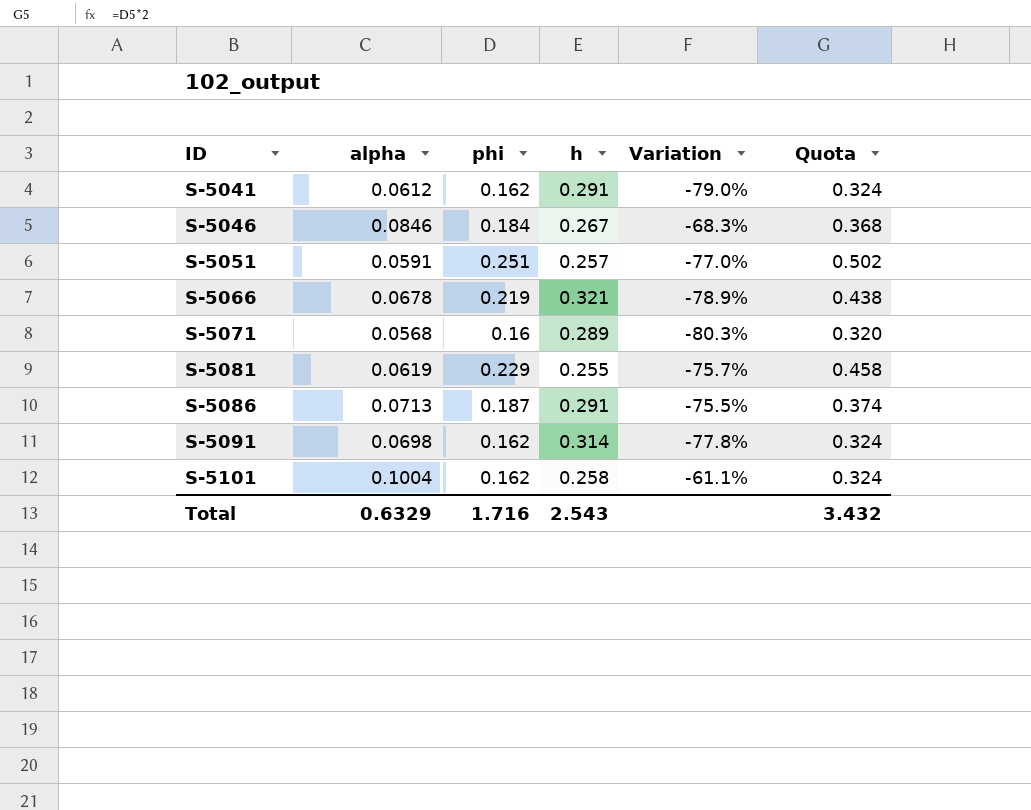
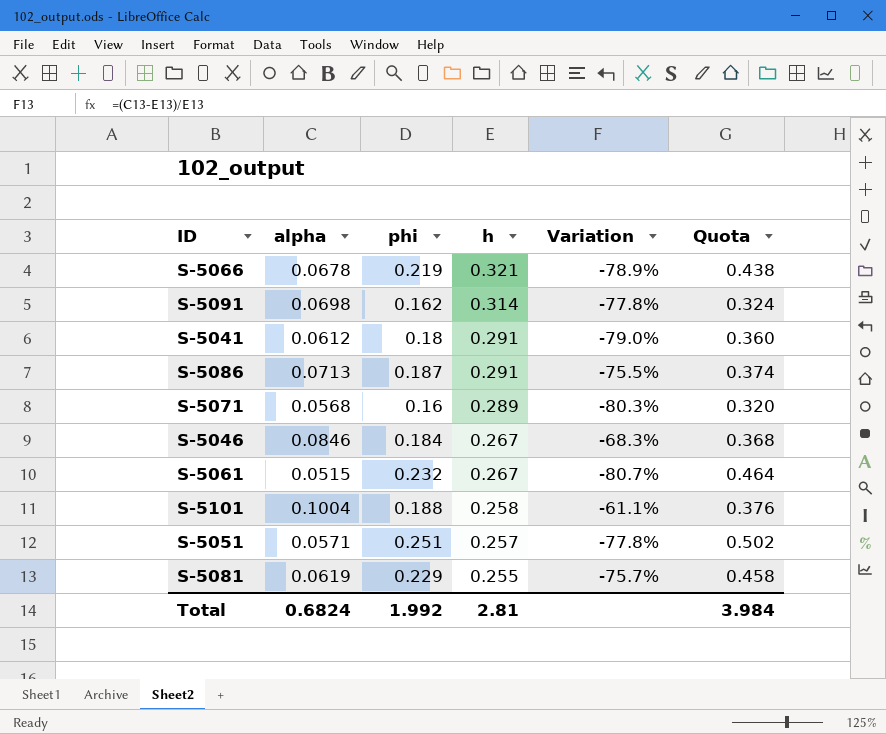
row order: ID ascending -> h descending
S-5041 | phi: 0.162 -> 0.18
S-5041 | Quota: 0.324 -> 0.360
row S-5061: none -> 0.0515 | 0.232 | 0.267 | -80.7% | 0.464
S-5101 | phi: 0.162 -> 0.188
S-5101 | Quota: 0.324 -> 0.376
S-5051 | alpha: 0.0591 -> 0.0571
S-5051 | Variation: -77.0% -> -77.8%
Total | alpha: 0.6329 -> 0.6824
Total | phi: 1.716 -> 1.992
Total | h: 2.543 -> 2.81
Total | Quota: 3.432 -> 3.984

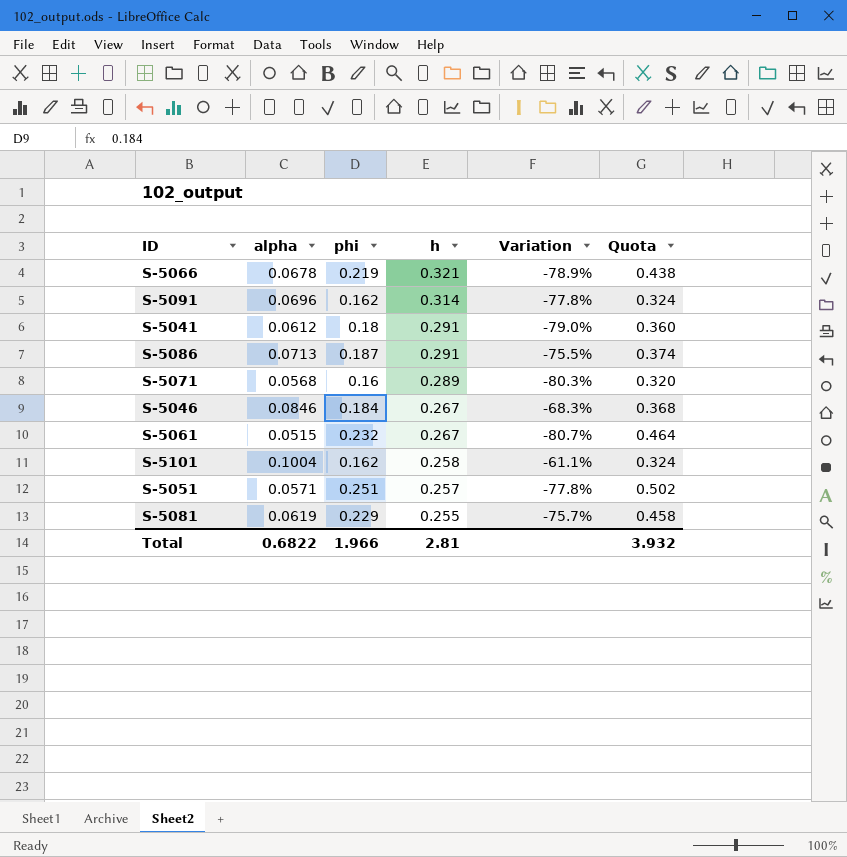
S-5091 | alpha: 0.0698 -> 0.0696
S-5101 | phi: 0.188 -> 0.162
S-5101 | Quota: 0.376 -> 0.324
Total | alpha: 0.6824 -> 0.6822
Total | phi: 1.992 -> 1.966
Total | Quota: 3.984 -> 3.932

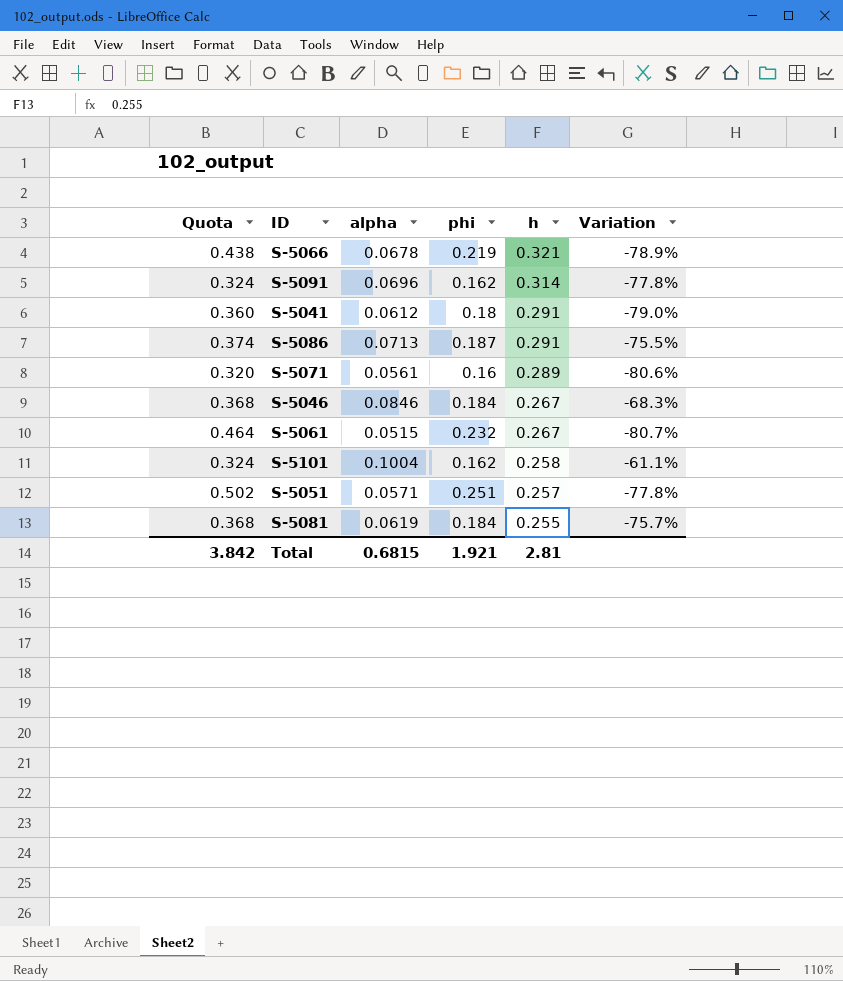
column Quota | position: 6 -> 1
S-5071 | alpha: 0.0568 -> 0.0561
S-5071 | Variation: -80.3% -> -80.6%
S-5081 | Quota: 0.458 -> 0.368
S-5081 | phi: 0.229 -> 0.184
Total | Quota: 3.932 -> 3.842
Total | alpha: 0.6822 -> 0.6815
Total | phi: 1.966 -> 1.921

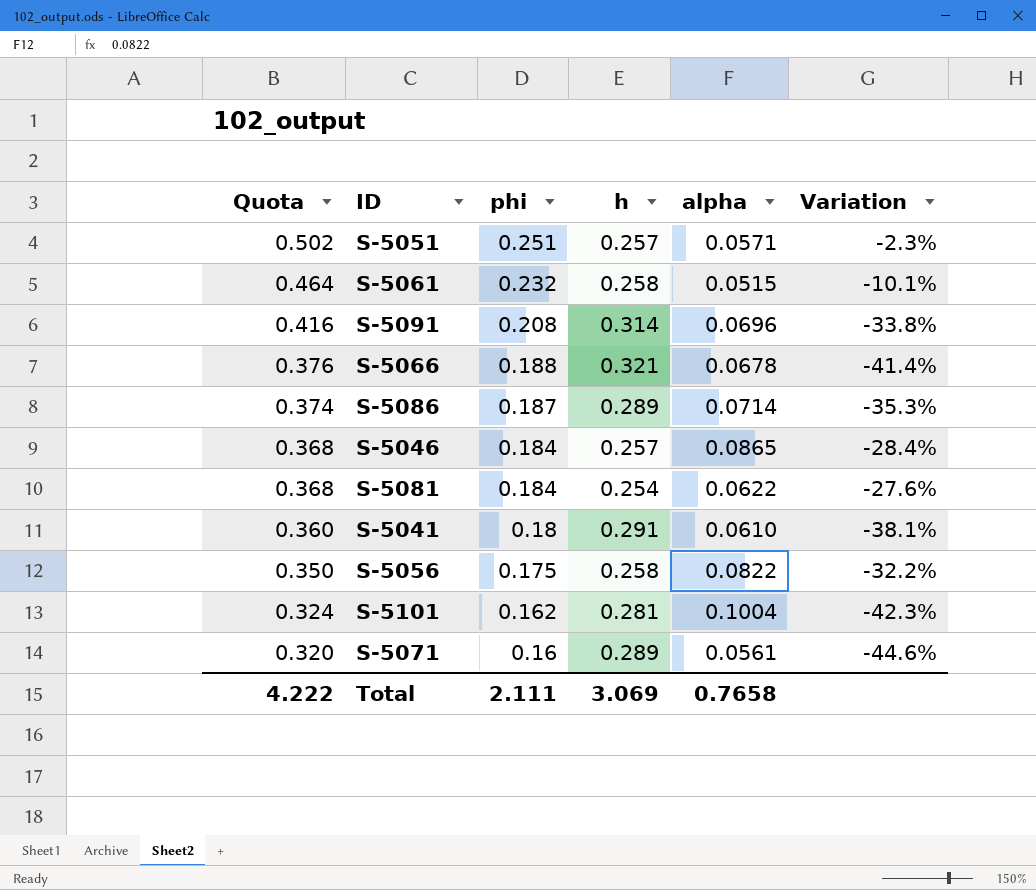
row order: h descending -> Quota descending
column alpha | position: 3 -> 5
column Variation | formula: ([alpha] - [h]) / [h] -> ([phi] - [h]) / [h]
S-5061 | h: 0.267 -> 0.258
S-5091 | Quota: 0.324 -> 0.416
S-5091 | phi: 0.162 -> 0.208
S-5066 | Quota: 0.438 -> 0.376
S-5066 | phi: 0.219 -> 0.188
S-5086 | h: 0.291 -> 0.289
S-5086 | alpha: 0.0713 -> 0.0714
S-5046 | h: 0.267 -> 0.257
S-5046 | alpha: 0.0846 -> 0.0865
S-5081 | h: 0.255 -> 0.254
S-5081 | alpha: 0.0619 -> 0.0622
S-5041 | alpha: 0.0612 -> 0.0610
row S-5056: none -> 0.350 | 0.175 | 0.258 | 0.0822 | -32.2%
S-5101 | h: 0.258 -> 0.281
Total | Quota: 3.842 -> 4.222
Total | phi: 1.921 -> 2.111
Total | h: 2.81 -> 3.069
Total | alpha: 0.6815 -> 0.7658

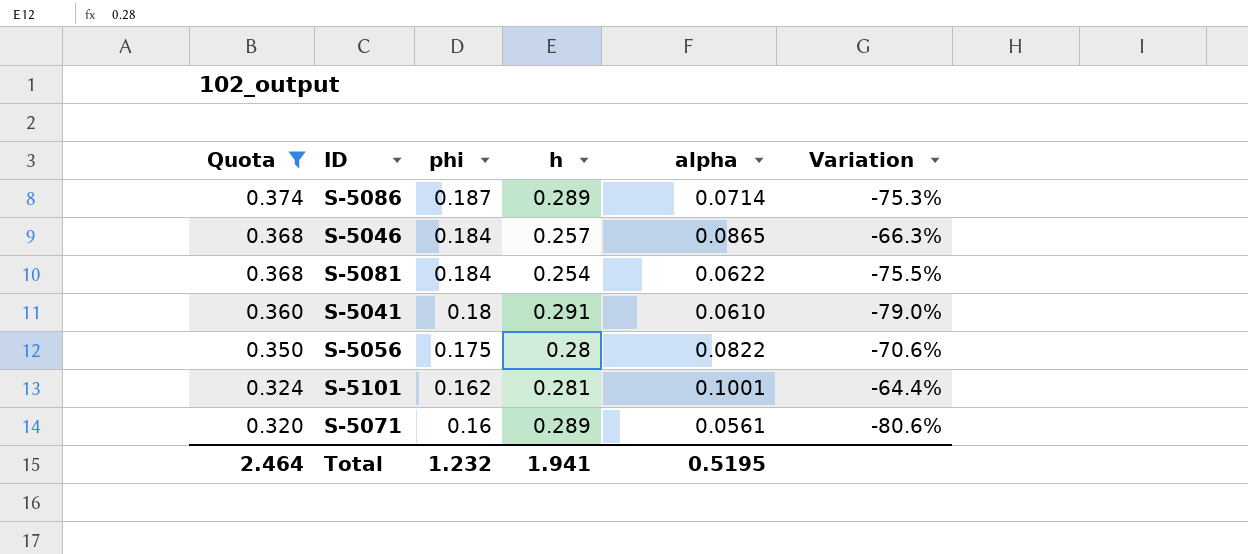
filter: none -> Quota <= 0.374
column Variation | formula: ([phi] - [h]) / [h] -> ([alpha] - [h]) / [h]
S-5056 | h: 0.258 -> 0.28
S-5101 | alpha: 0.1004 -> 0.1001
Total | Quota: 4.222 -> 2.464
Total | phi: 2.111 -> 1.232
Total | h: 3.069 -> 1.941
Total | alpha: 0.7658 -> 0.5195

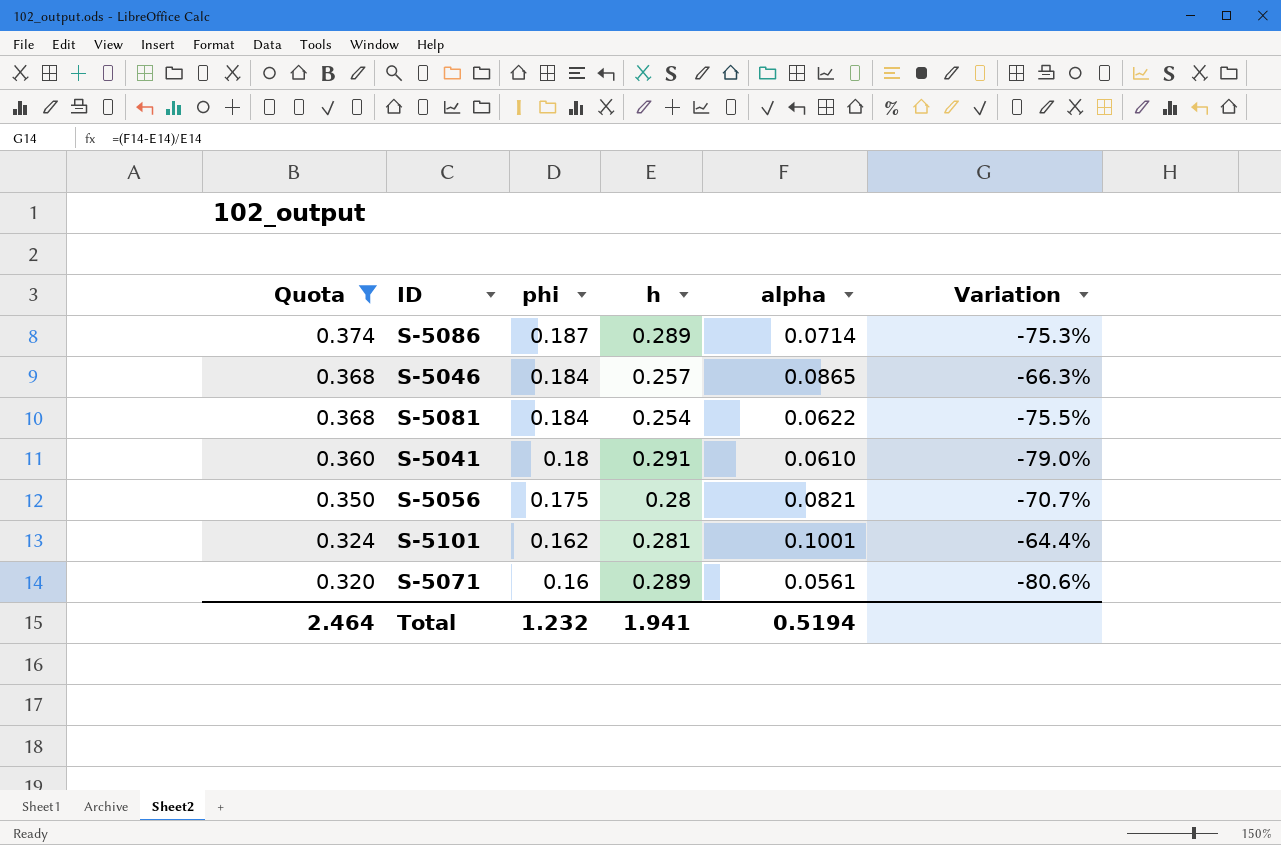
S-5056 | alpha: 0.0822 -> 0.0821
S-5056 | Variation: -70.6% -> -70.7%
Total | alpha: 0.5195 -> 0.5194

